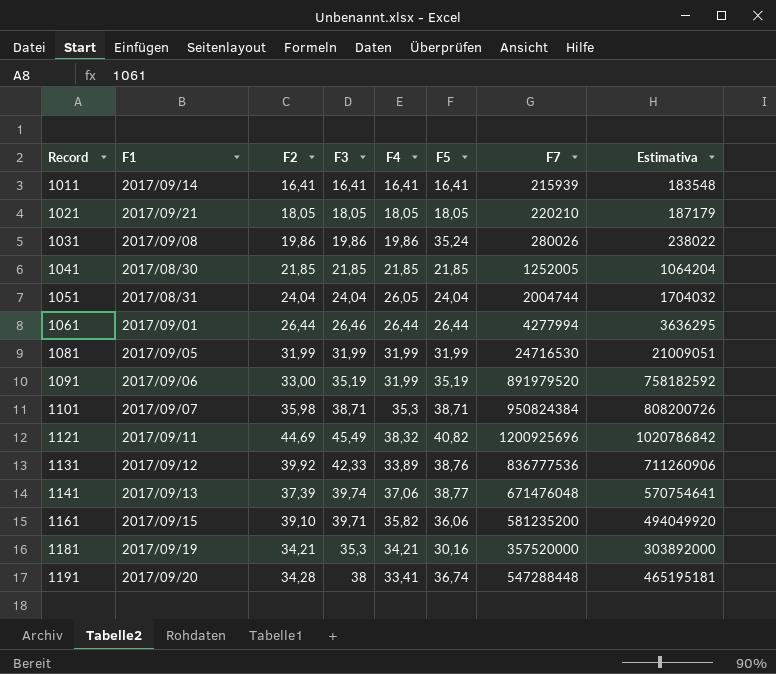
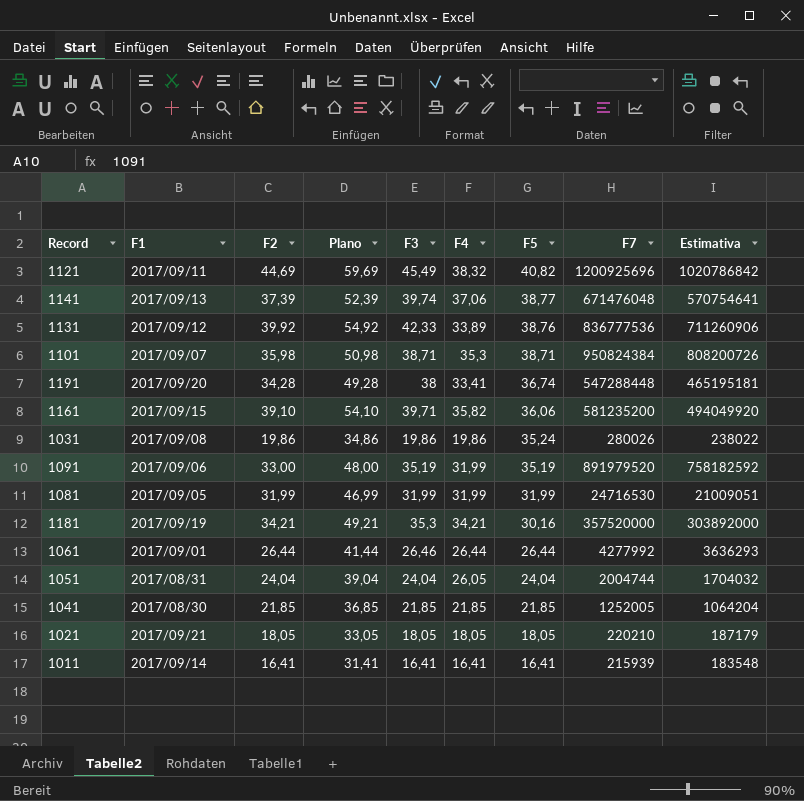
row order: Record ascending -> F5 descending
column Plano | formula: none -> [F2] + 15
1061 | F7: 4277994 -> 4277992
1061 | Estimativa: 3636295 -> 3636293

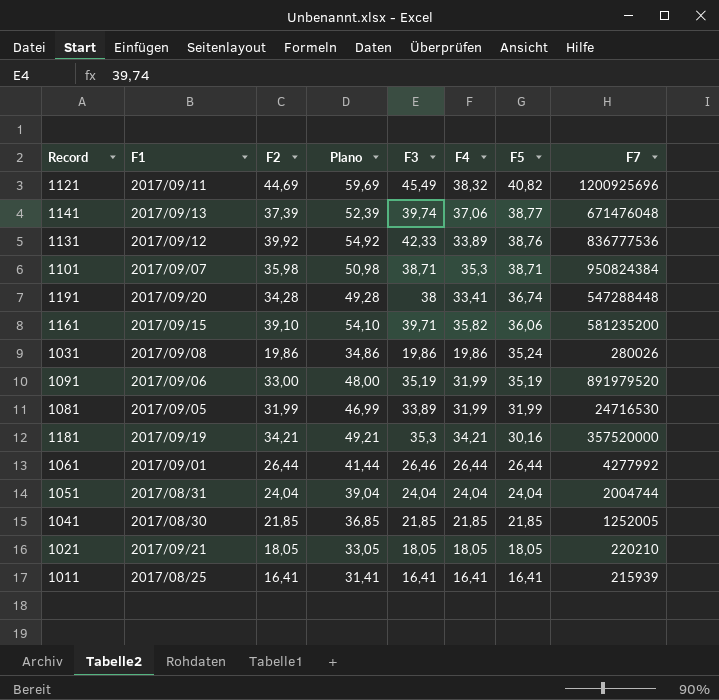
column Estimativa | formula: [F7] * 0,85 -> none
1081 | F3: 31,99 -> 33,89
1051 | F4: 26,05 -> 24,04
1011 | F1: 2017/09/14 -> 2017/08/25

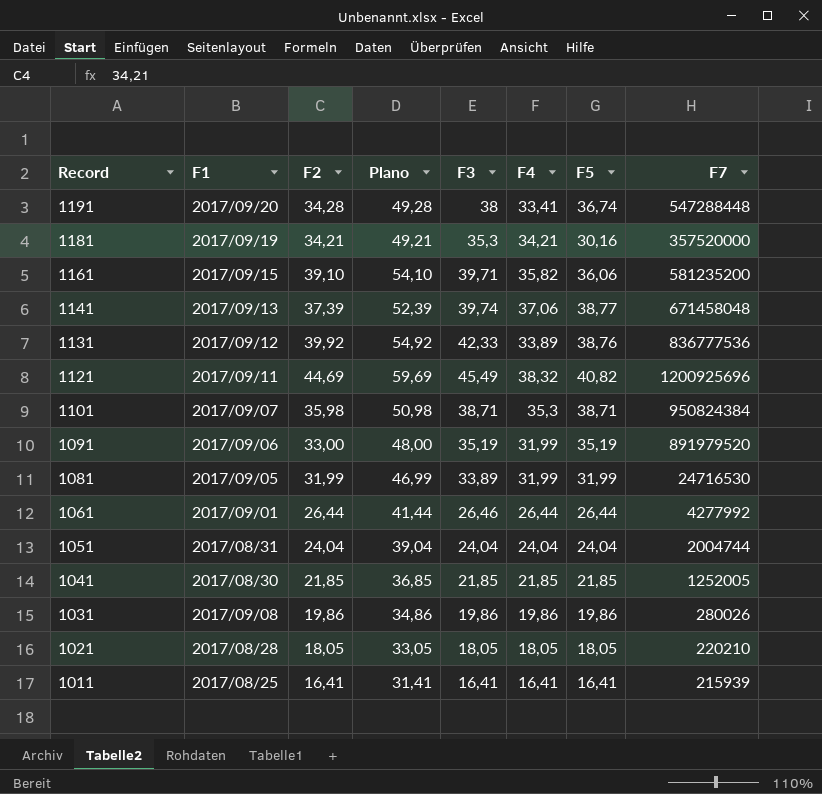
row order: F5 descending -> Record descending
1141 | F7: 671476048 -> 671458048
1031 | F5: 35,24 -> 19,86
1021 | F1: 2017/09/21 -> 2017/08/28

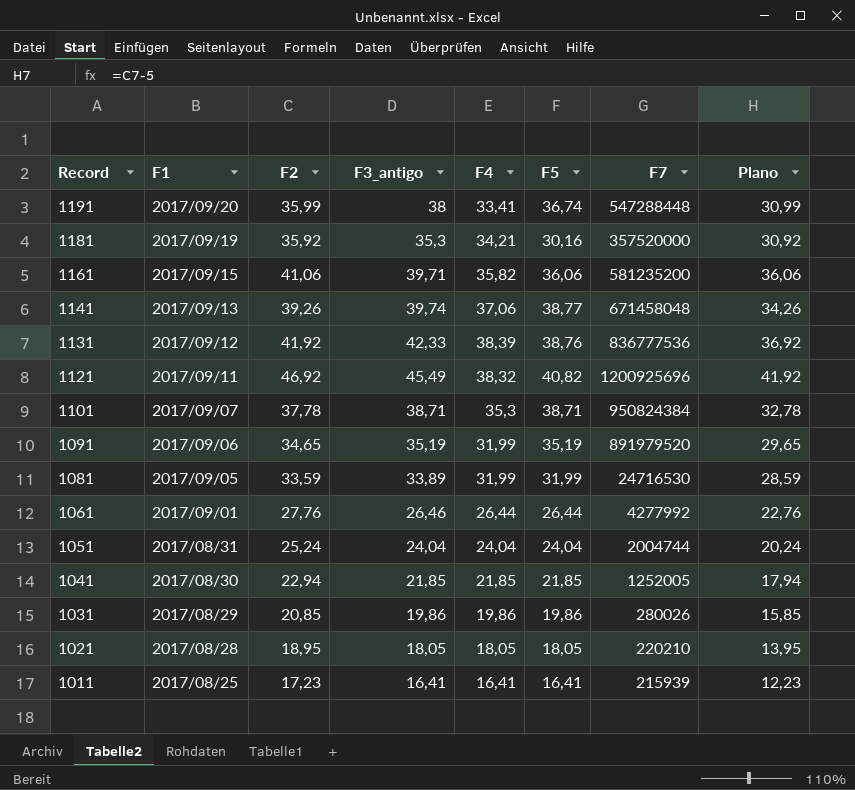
column name: F3 -> F3_antigo
column Plano | formula: [F2] + 15 -> [F2] - 5
column Plano | position: 4 -> 8
1191 | F2: 34,28 -> 35,99
1181 | F2: 34,21 -> 35,92
1161 | F2: 39,10 -> 41,06
1141 | F2: 37,39 -> 39,26
1131 | F2: 39,92 -> 41,92
1131 | F4: 33,89 -> 38,39
1121 | F2: 44,69 -> 46,92
1101 | F2: 35,98 -> 37,78
1091 | F2: 33,00 -> 34,65
1081 | F2: 31,99 -> 33,59
1061 | F2: 26,44 -> 27,76
1051 | F2: 24,04 -> 25,24
1041 | F2: 21,85 -> 22,94
1031 | F1: 2017/09/08 -> 2017/08/29
1031 | F2: 19,86 -> 20,85
1021 | F2: 18,05 -> 18,95
1011 | F2: 16,41 -> 17,23

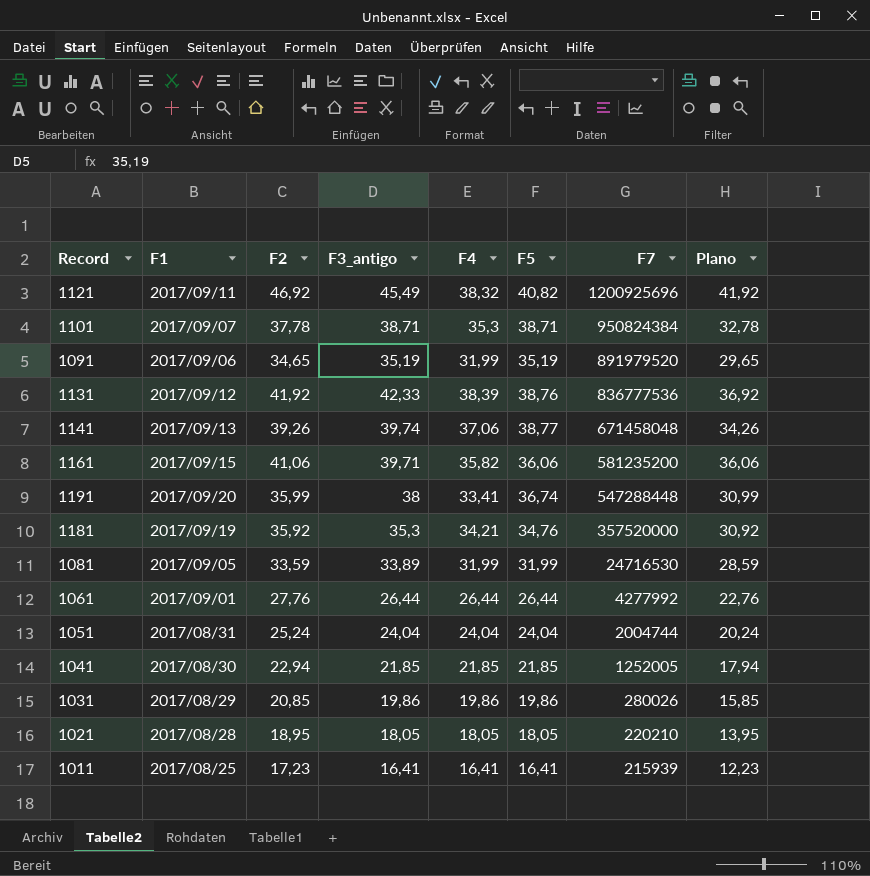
row order: Record descending -> F7 descending
1181 | F5: 30,16 -> 34,76
1061 | F3_antigo: 26,46 -> 26,44

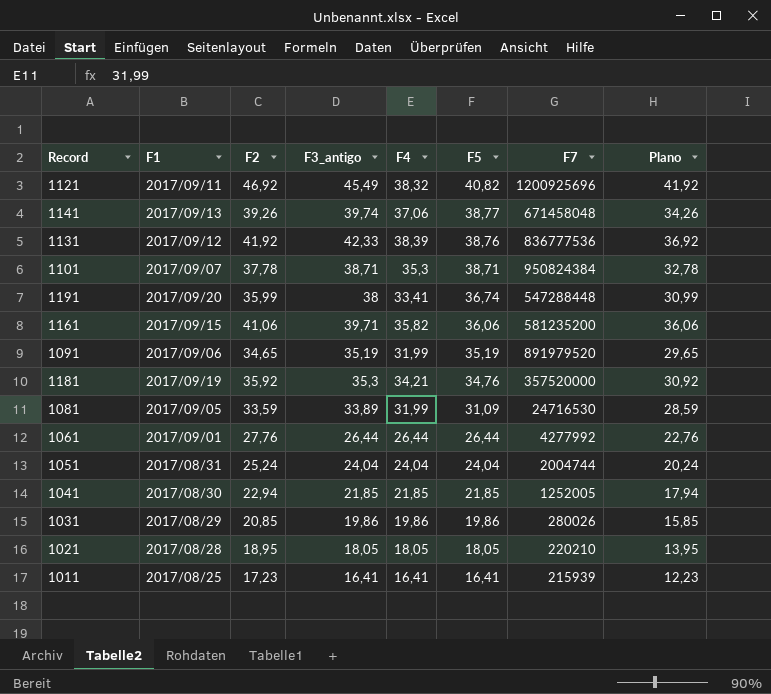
row order: F7 descending -> F5 descending
1081 | F5: 31,99 -> 31,09

